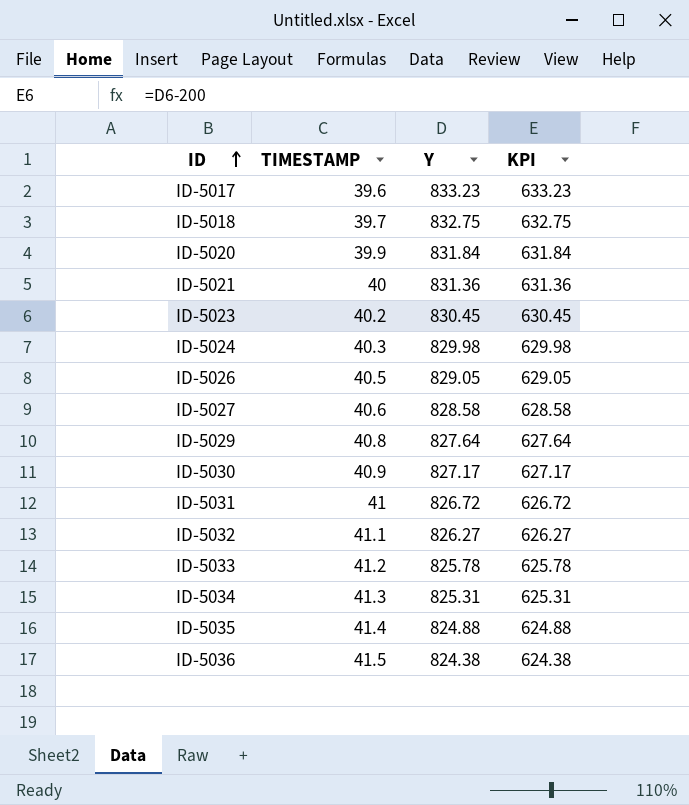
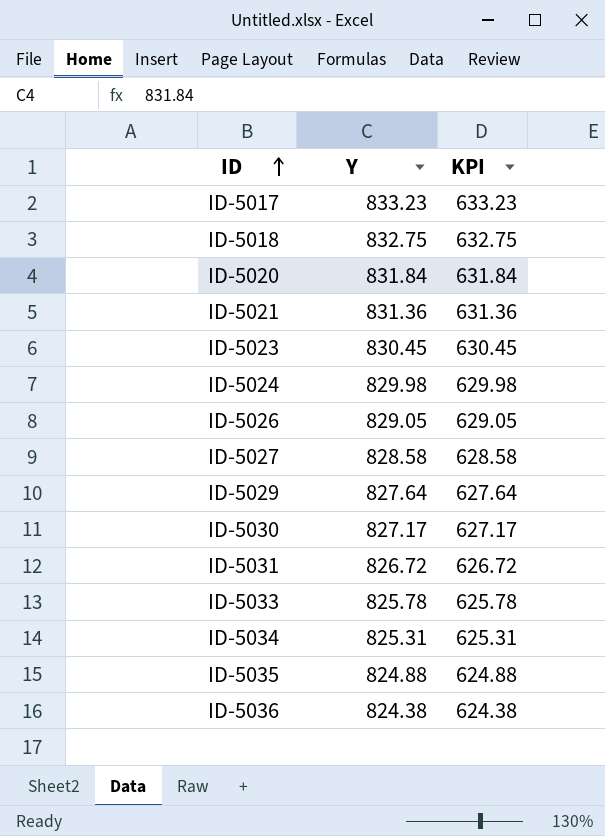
column TIMESTAMP | position: 2 -> none
row ID-5032: 41.1 | 826.27 | 626.27 -> none

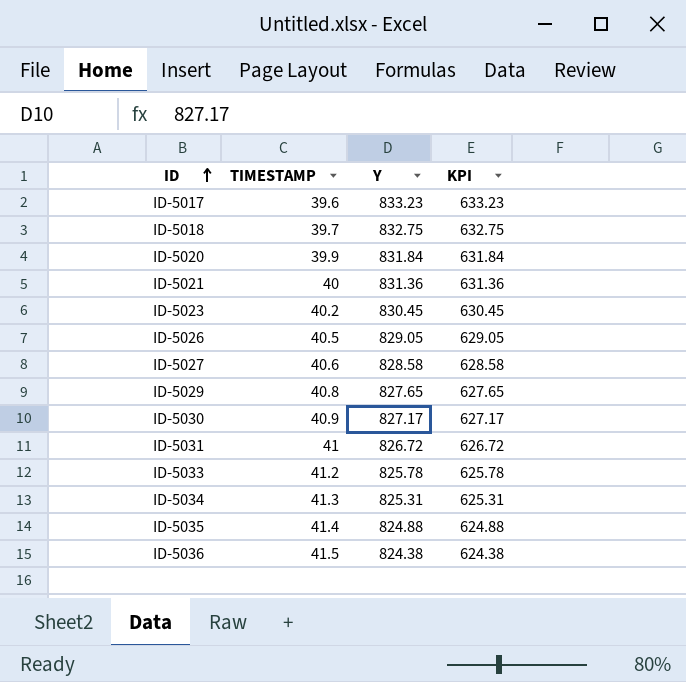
column TIMESTAMP | position: none -> 2
row ID-5024: 829.98 | 629.98 -> none
ID-5029 | Y: 827.64 -> 827.65
ID-5029 | KPI: 627.64 -> 627.65

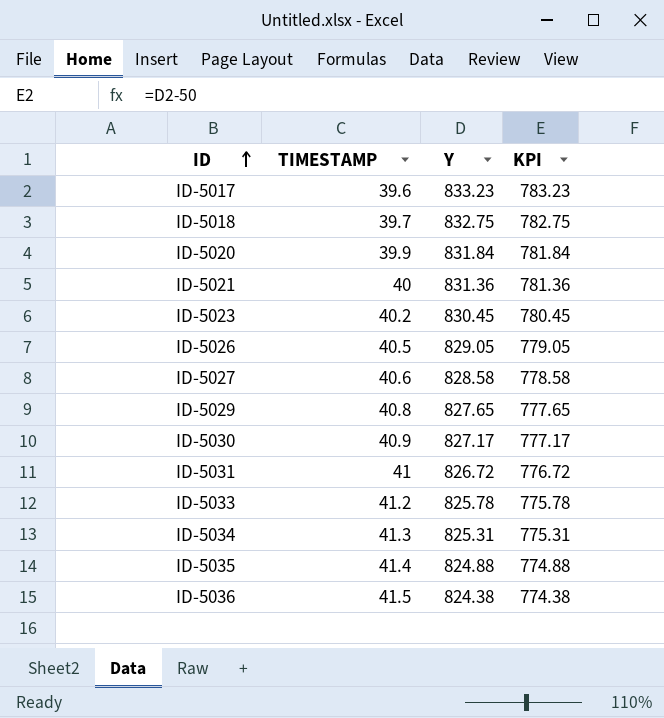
column KPI | formula: [Y] - 200 -> [Y] - 50

